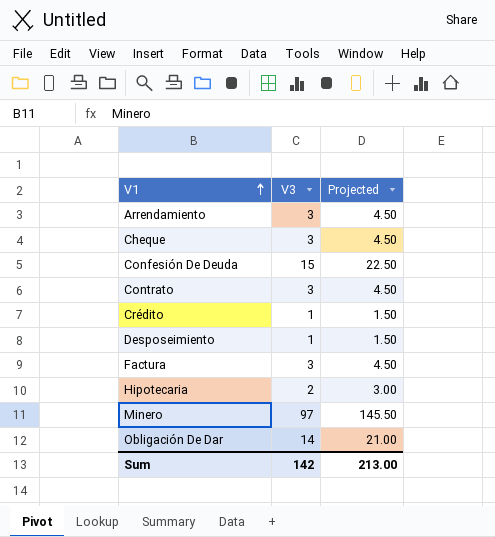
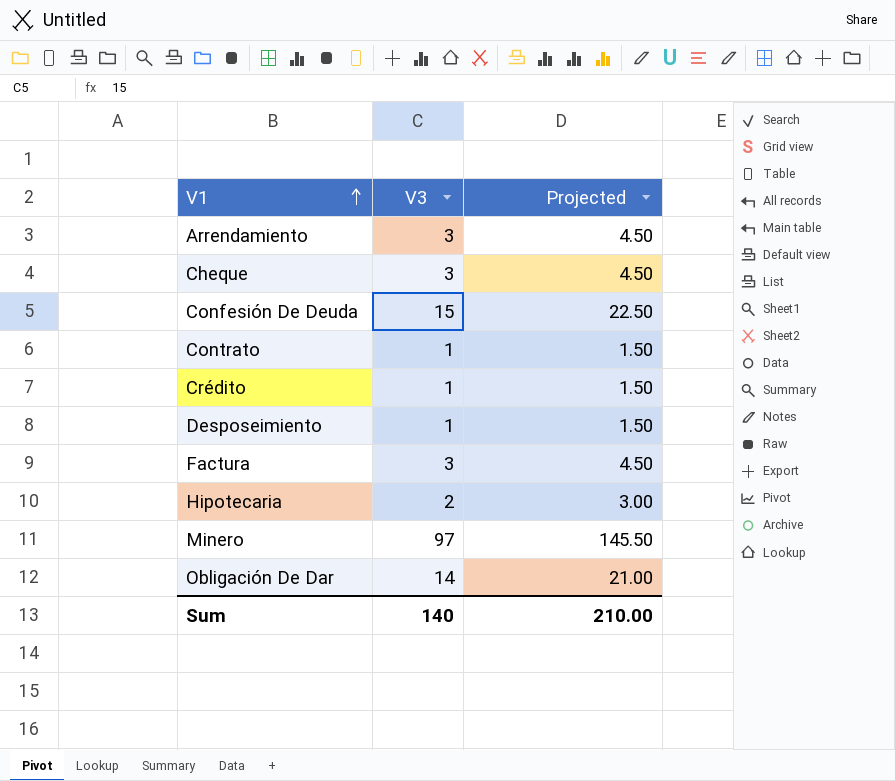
Contrato | V3: 3 -> 1
Contrato | Projected: 4.50 -> 1.50
Sum | V3: 142 -> 140
Sum | Projected: 213.00 -> 210.00

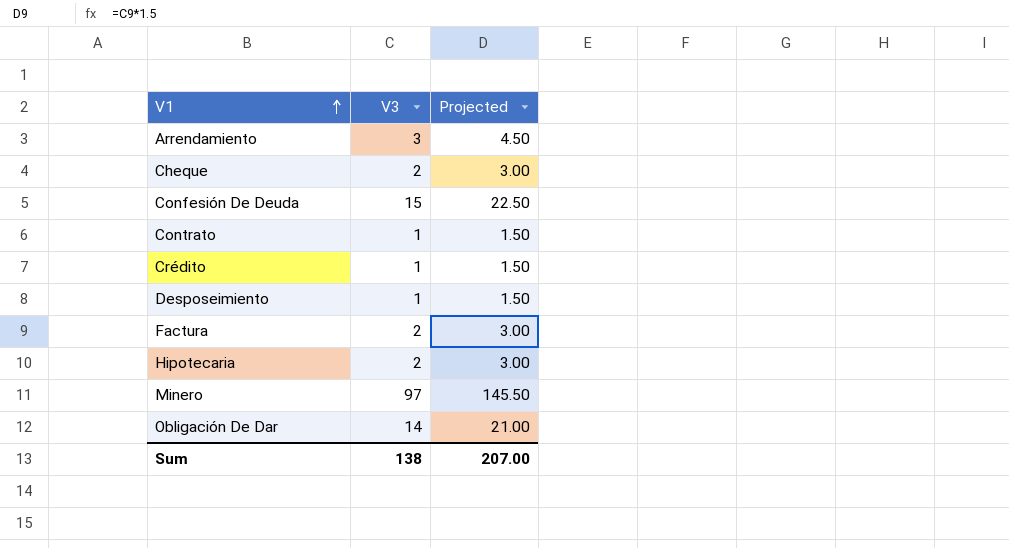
Cheque | V3: 3 -> 2
Cheque | Projected: 4.50 -> 3.00
Factura | V3: 3 -> 2
Factura | Projected: 4.50 -> 3.00
Sum | V3: 140 -> 138
Sum | Projected: 210.00 -> 207.00

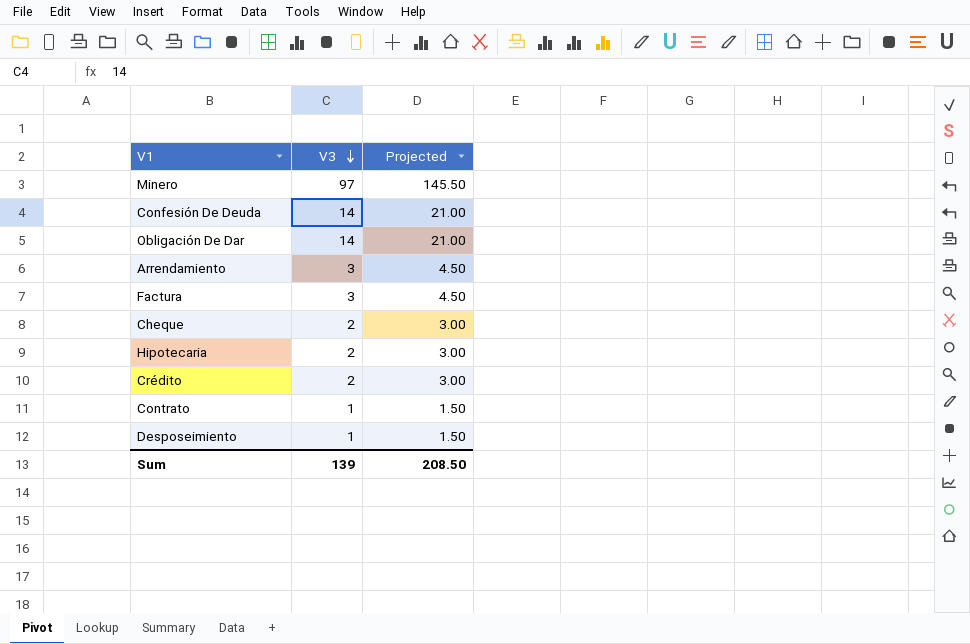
row order: V1 ascending -> V3 descending
Confesión De Deuda | V3: 15 -> 14
Confesión De Deuda | Projected: 22.50 -> 21.00
Factura | V3: 2 -> 3
Factura | Projected: 3.00 -> 4.50
Crédito | V3: 1 -> 2
Crédito | Projected: 1.50 -> 3.00
Sum | V3: 138 -> 139
Sum | Projected: 207.00 -> 208.50

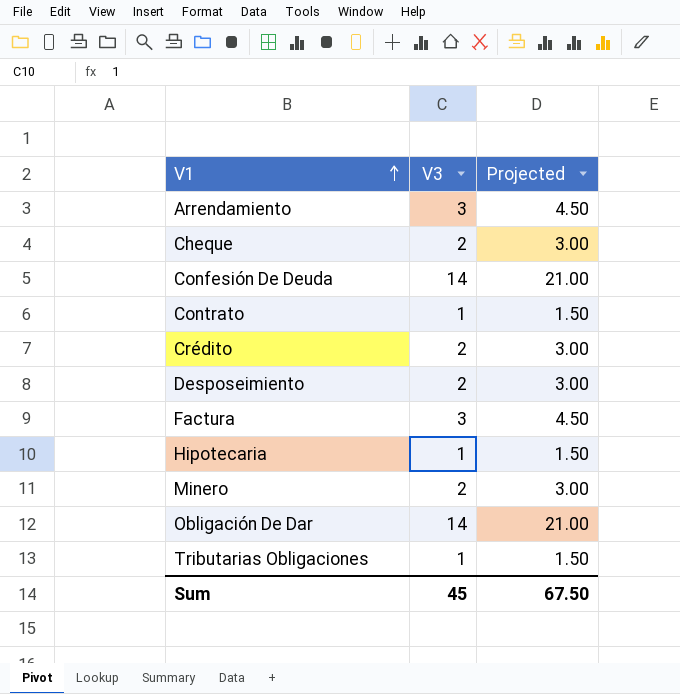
row order: V3 descending -> V1 ascending
Desposeimiento | V3: 1 -> 2
Desposeimiento | Projected: 1.50 -> 3.00
Hipotecaria | V3: 2 -> 1
Hipotecaria | Projected: 3.00 -> 1.50
Minero | V3: 97 -> 2
Minero | Projected: 145.50 -> 3.00
row Tributarias Obligaciones: none -> 1 | 1.50
Sum | V3: 139 -> 45
Sum | Projected: 208.50 -> 67.50

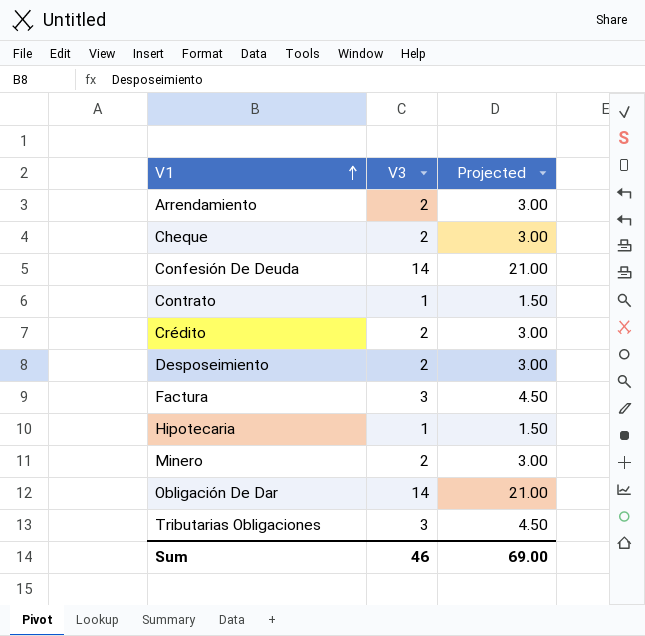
Arrendamiento | V3: 3 -> 2
Arrendamiento | Projected: 4.50 -> 3.00
Tributarias Obligaciones | V3: 1 -> 3
Tributarias Obligaciones | Projected: 1.50 -> 4.50
Sum | V3: 45 -> 46
Sum | Projected: 67.50 -> 69.00

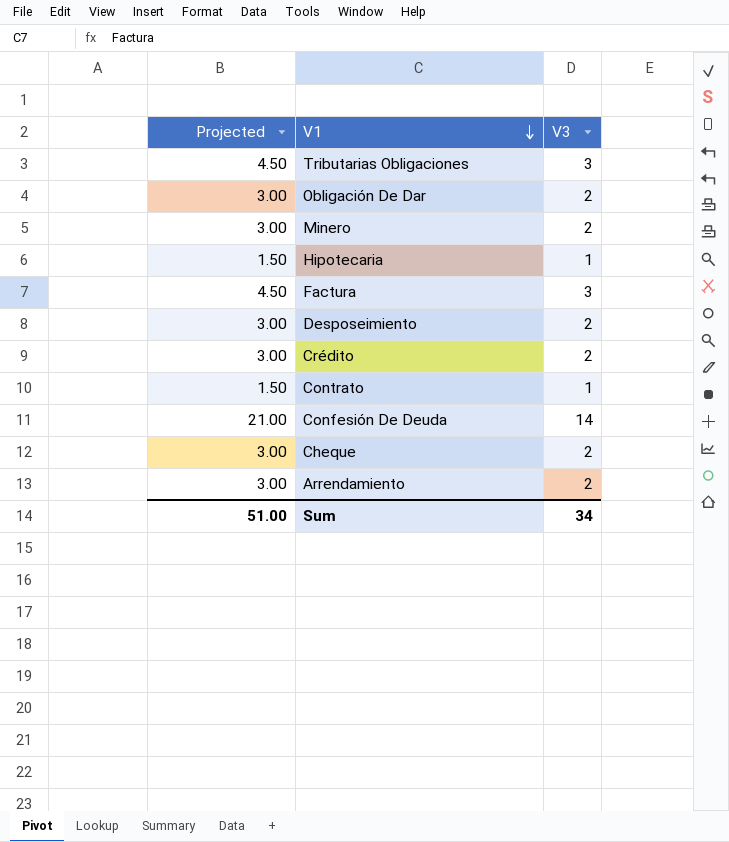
row order: V1 ascending -> V1 descending
column Projected | position: 3 -> 1
Obligación De Dar | Projected: 21.00 -> 3.00
Obligación De Dar | V3: 14 -> 2
Sum | Projected: 69.00 -> 51.00
Sum | V3: 46 -> 34

